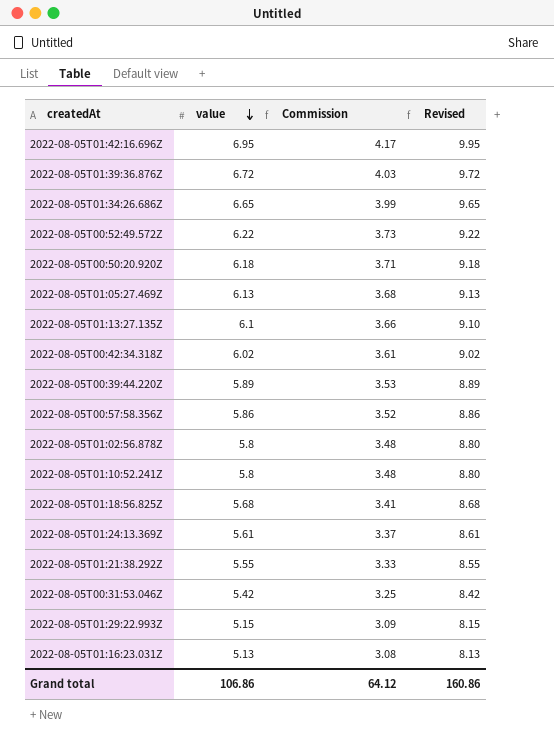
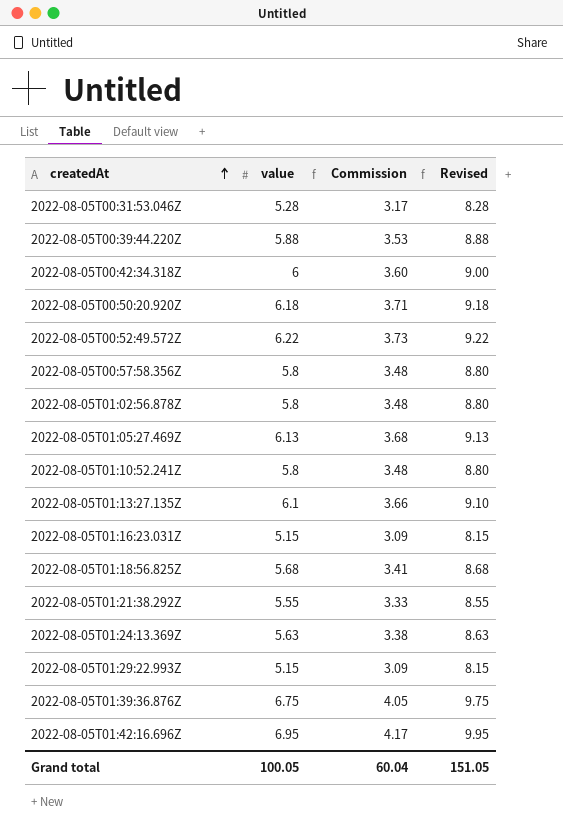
row order: value descending -> createdAt ascending
row 2022-08-05T01:34:26.686Z: 6.65 | 3.99 | 9.65 -> none
2022-08-05T00:31:53.046Z | value: 5.42 -> 5.28
2022-08-05T00:31:53.046Z | Commission: 3.25 -> 3.17
2022-08-05T00:31:53.046Z | Revised: 8.42 -> 8.28
2022-08-05T00:39:44.220Z | value: 5.89 -> 5.88
2022-08-05T00:39:44.220Z | Revised: 8.89 -> 8.88
2022-08-05T00:42:34.318Z | value: 6.02 -> 6
2022-08-05T00:42:34.318Z | Commission: 3.61 -> 3.60
2022-08-05T00:42:34.318Z | Revised: 9.02 -> 9.00
2022-08-05T00:57:58.356Z | value: 5.86 -> 5.8
2022-08-05T00:57:58.356Z | Commission: 3.52 -> 3.48
2022-08-05T00:57:58.356Z | Revised: 8.86 -> 8.80
2022-08-05T01:16:23.031Z | value: 5.13 -> 5.15
2022-08-05T01:16:23.031Z | Commission: 3.08 -> 3.09
2022-08-05T01:16:23.031Z | Revised: 8.13 -> 8.15
2022-08-05T01:24:13.369Z | value: 5.61 -> 5.63
2022-08-05T01:24:13.369Z | Commission: 3.37 -> 3.38
2022-08-05T01:24:13.369Z | Revised: 8.61 -> 8.63
2022-08-05T01:39:36.876Z | value: 6.72 -> 6.75
2022-08-05T01:39:36.876Z | Commission: 4.03 -> 4.05
2022-08-05T01:39:36.876Z | Revised: 9.72 -> 9.75
Grand total | value: 106.86 -> 100.05
Grand total | Commission: 64.12 -> 60.04
Grand total | Revised: 160.86 -> 151.05

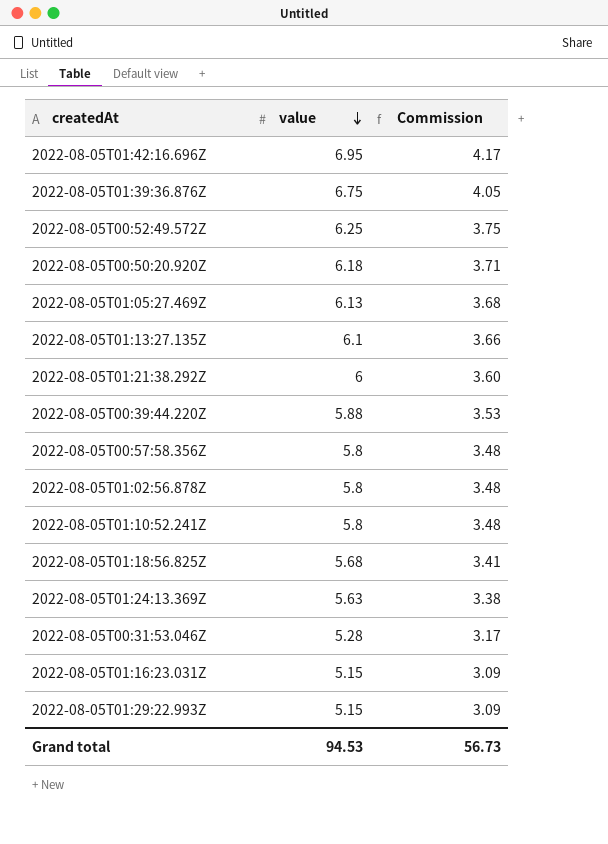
row order: createdAt ascending -> value descending
column Revised | formula: [value] + 3 -> none
row 2022-08-05T00:42:34.318Z: 6 | 3.60 | 9.00 -> none
2022-08-05T00:52:49.572Z | value: 6.22 -> 6.25
2022-08-05T00:52:49.572Z | Commission: 3.73 -> 3.75
2022-08-05T01:21:38.292Z | value: 5.55 -> 6
2022-08-05T01:21:38.292Z | Commission: 3.33 -> 3.60
Grand total | value: 100.05 -> 94.53
Grand total | Commission: 60.04 -> 56.73

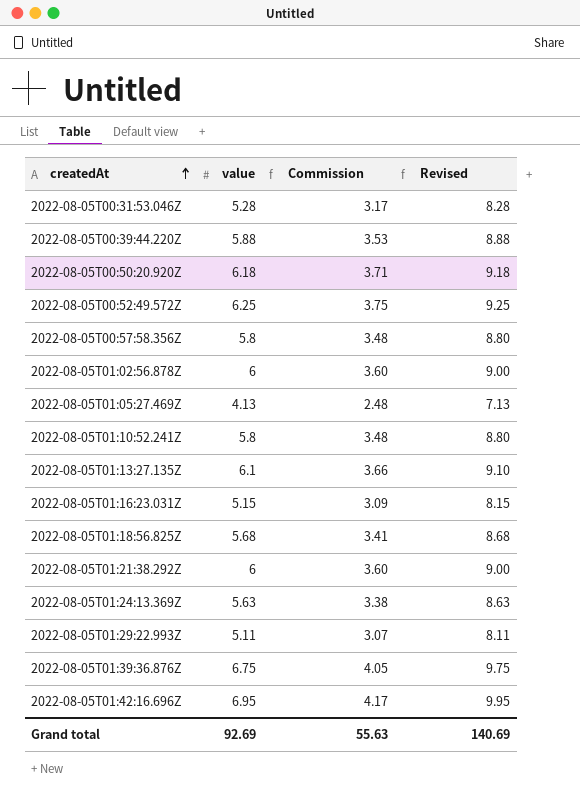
row order: value descending -> createdAt ascending
column Revised | formula: none -> [value] + 3
2022-08-05T01:02:56.878Z | value: 5.8 -> 6
2022-08-05T01:02:56.878Z | Commission: 3.48 -> 3.60
2022-08-05T01:05:27.469Z | value: 6.13 -> 4.13
2022-08-05T01:05:27.469Z | Commission: 3.68 -> 2.48
2022-08-05T01:29:22.993Z | value: 5.15 -> 5.11
2022-08-05T01:29:22.993Z | Commission: 3.09 -> 3.07
Grand total | value: 94.53 -> 92.69
Grand total | Commission: 56.73 -> 55.63

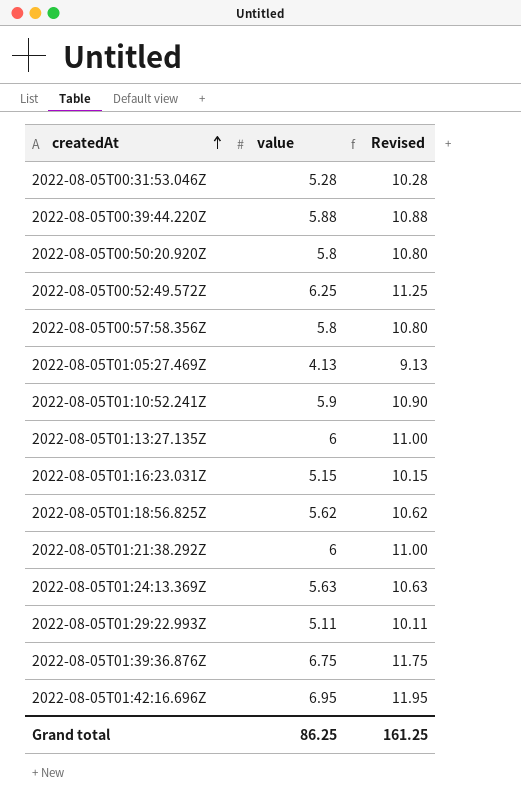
column Commission | formula: [value] * 0.6 -> none
column Revised | formula: [value] + 3 -> [value] + 5
row 2022-08-05T01:02:56.878Z: 6 | 3.60 | 9.00 -> none
2022-08-05T00:50:20.920Z | value: 6.18 -> 5.8
2022-08-05T01:10:52.241Z | value: 5.8 -> 5.9
2022-08-05T01:13:27.135Z | value: 6.1 -> 6
2022-08-05T01:18:56.825Z | value: 5.68 -> 5.62
Grand total | value: 92.69 -> 86.25
Grand total | Revised: 140.69 -> 161.25

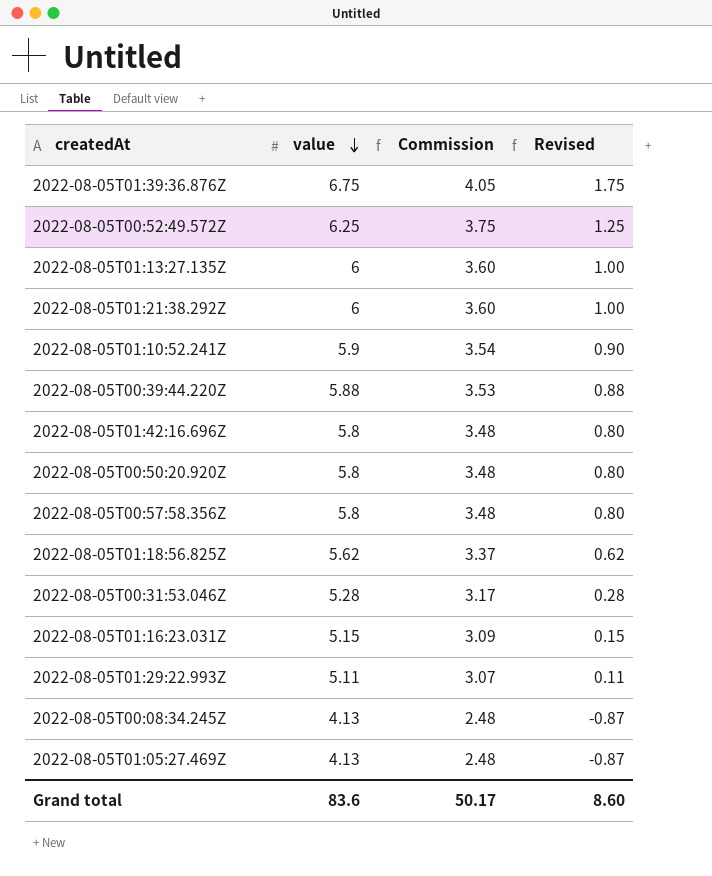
row order: createdAt ascending -> value descending
column Commission | formula: none -> [value] * 0.6
column Revised | formula: [value] + 5 -> [value] - 5
row 2022-08-05T01:24:13.369Z: 5.63 | 10.63 -> none
2022-08-05T01:42:16.696Z | value: 6.95 -> 5.8
row 2022-08-05T00:08:34.245Z: none -> 4.13 | 2.48 | -0.87
Grand total | value: 86.25 -> 83.6
Grand total | Revised: 161.25 -> 8.60

